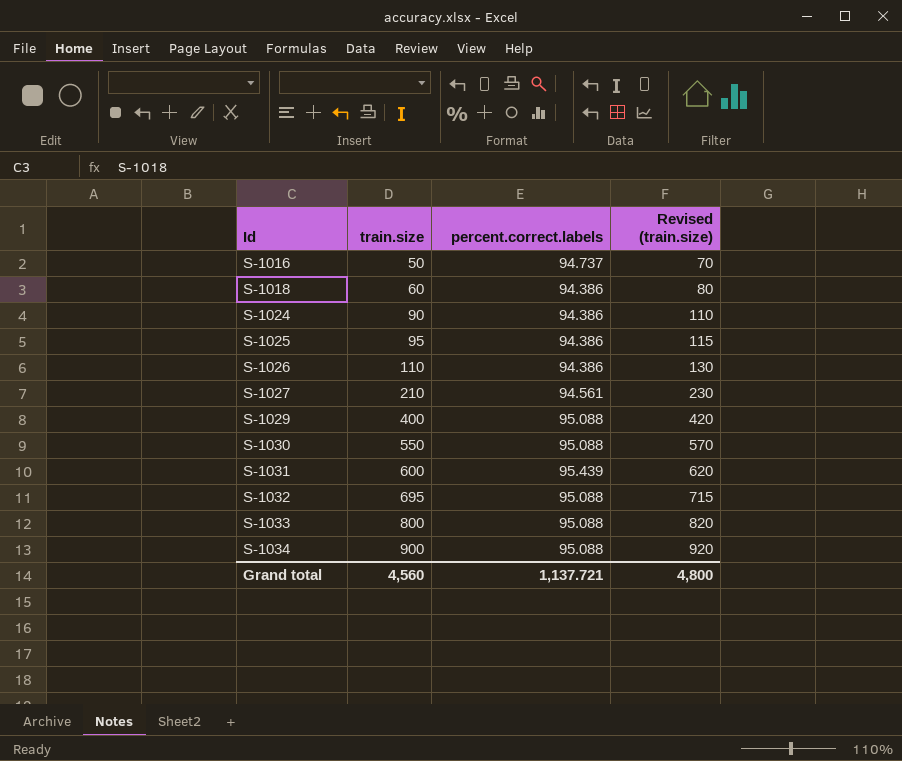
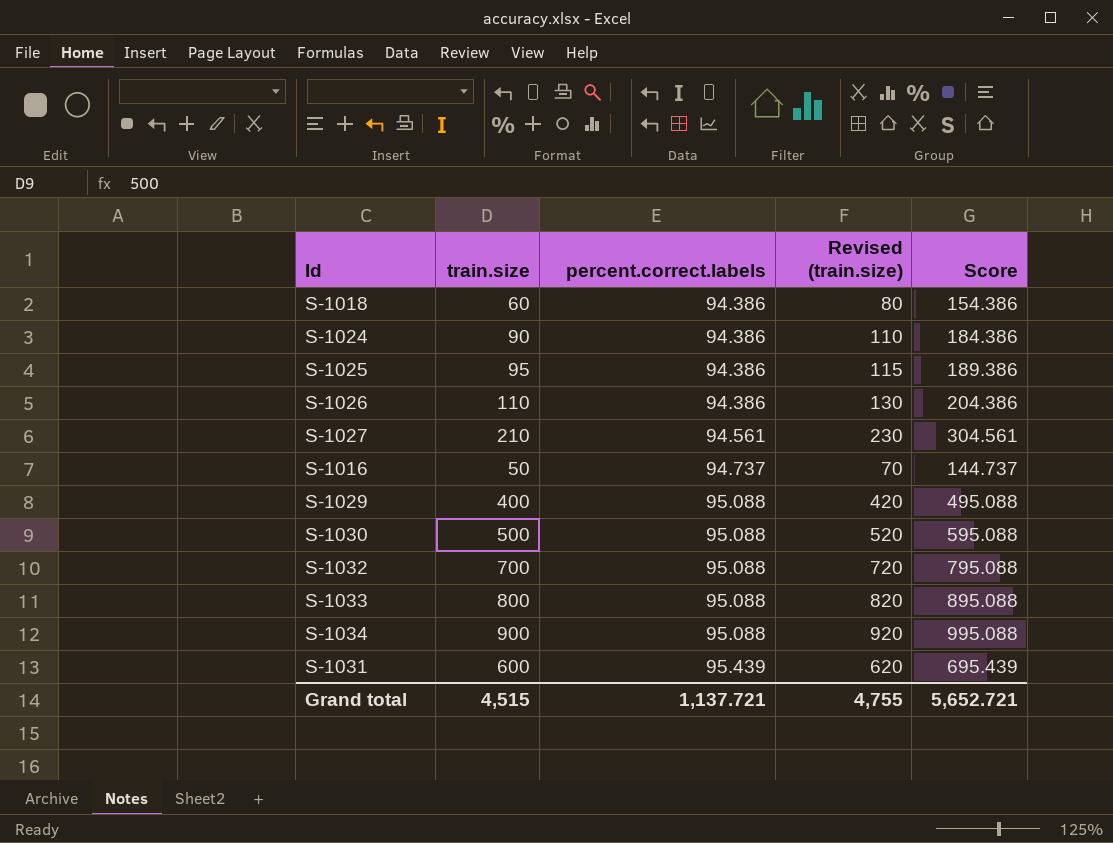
row order: Id ascending -> percent.correct.labels ascending
column Score | formula: none -> [train.size] + [percent.correct.labels]
S-1030 | train.size: 550 -> 500
S-1030 | Revised (train.size): 570 -> 520
S-1032 | train.size: 695 -> 700
S-1032 | Revised (train.size): 715 -> 720
Grand total | train.size: 4,560 -> 4,515
Grand total | Revised (train.size): 4,800 -> 4,755

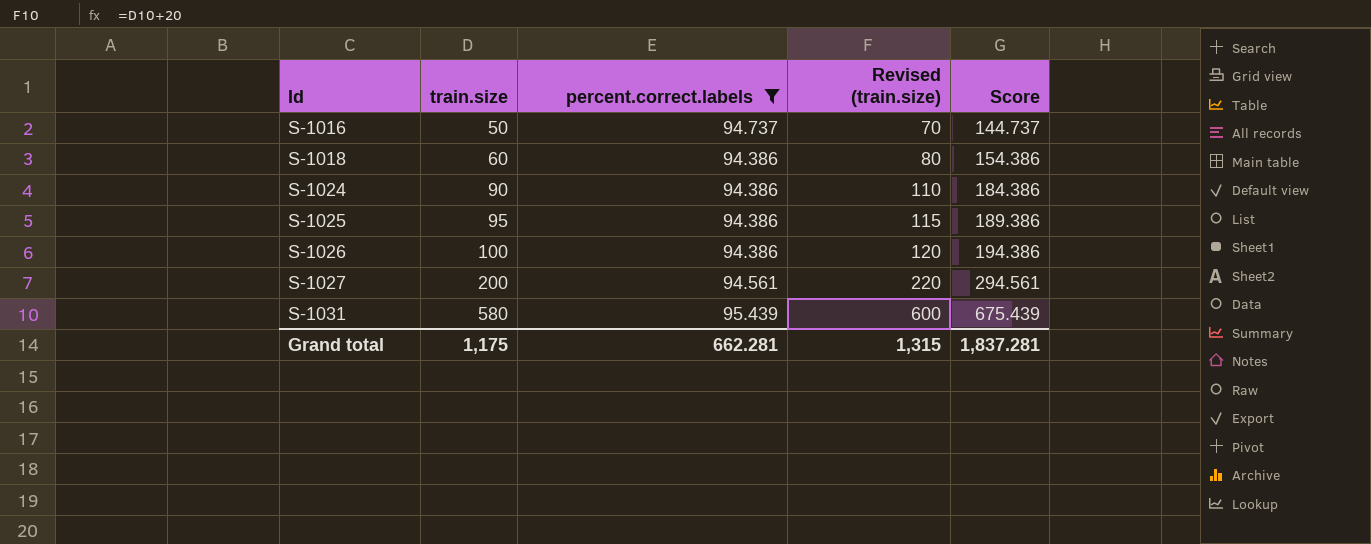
filter: none -> percent.correct.labels != 95.088
row order: percent.correct.labels ascending -> Id ascending
S-1026 | train.size: 110 -> 100
S-1026 | Revised (train.size): 130 -> 120
S-1026 | Score: 204.386 -> 194.386
S-1027 | train.size: 210 -> 200
S-1027 | Revised (train.size): 230 -> 220
S-1027 | Score: 304.561 -> 294.561
S-1031 | train.size: 600 -> 580
S-1031 | Revised (train.size): 620 -> 600
S-1031 | Score: 695.439 -> 675.439
Grand total | train.size: 4,515 -> 1,175
Grand total | percent.correct.labels: 1,137.721 -> 662.281
Grand total | Revised (train.size): 4,755 -> 1,315
Grand total | Score: 5,652.721 -> 1,837.281

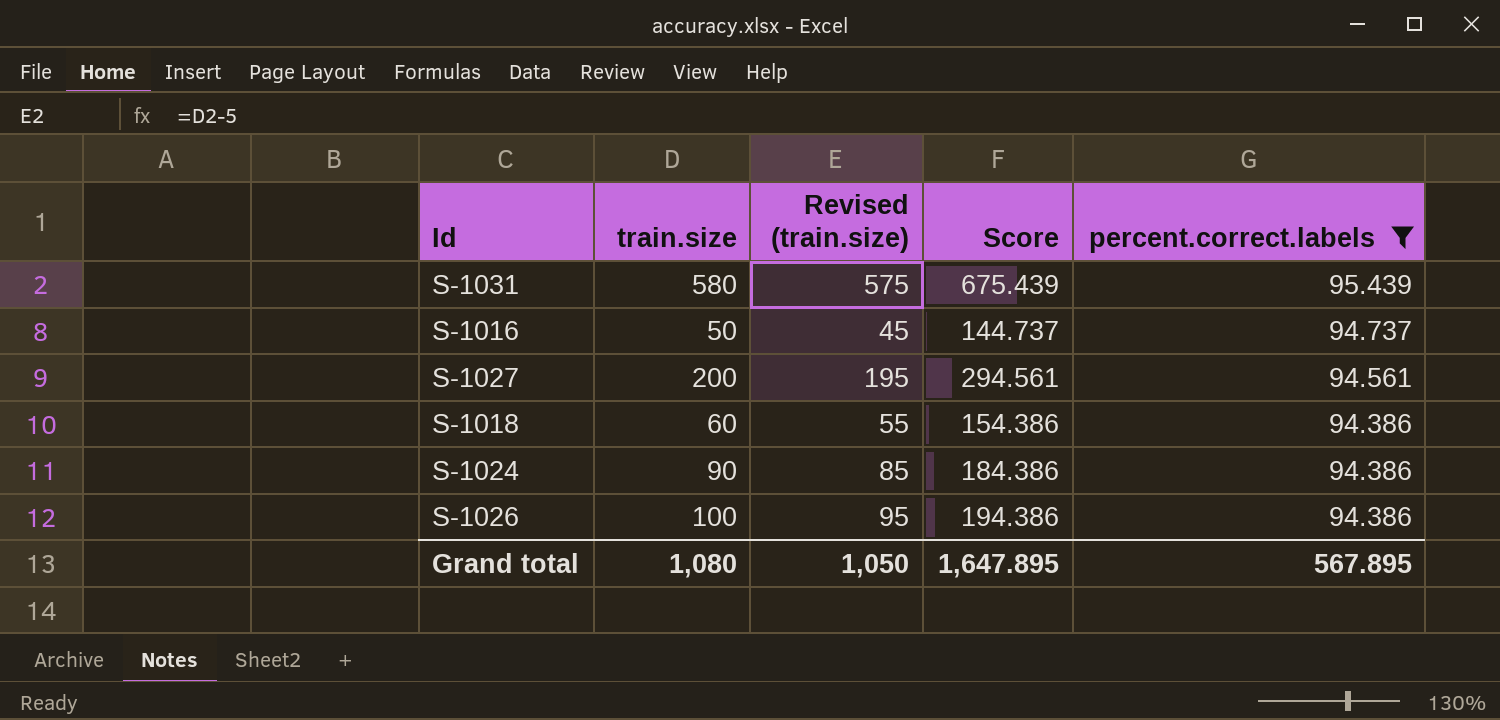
row order: Id ascending -> percent.correct.labels descending
column Revised (train.size) | formula: [train.size] + 20 -> [train.size] - 5
column percent.correct.labels | position: 3 -> 5
row S-1025: 95 | 94.386 | 115 | 189.386 -> none
Grand total | train.size: 1,175 -> 1,080
Grand total | Revised (train.size): 1,315 -> 1,050
Grand total | Score: 1,837.281 -> 1,647.895
Grand total | percent.correct.labels: 662.281 -> 567.895

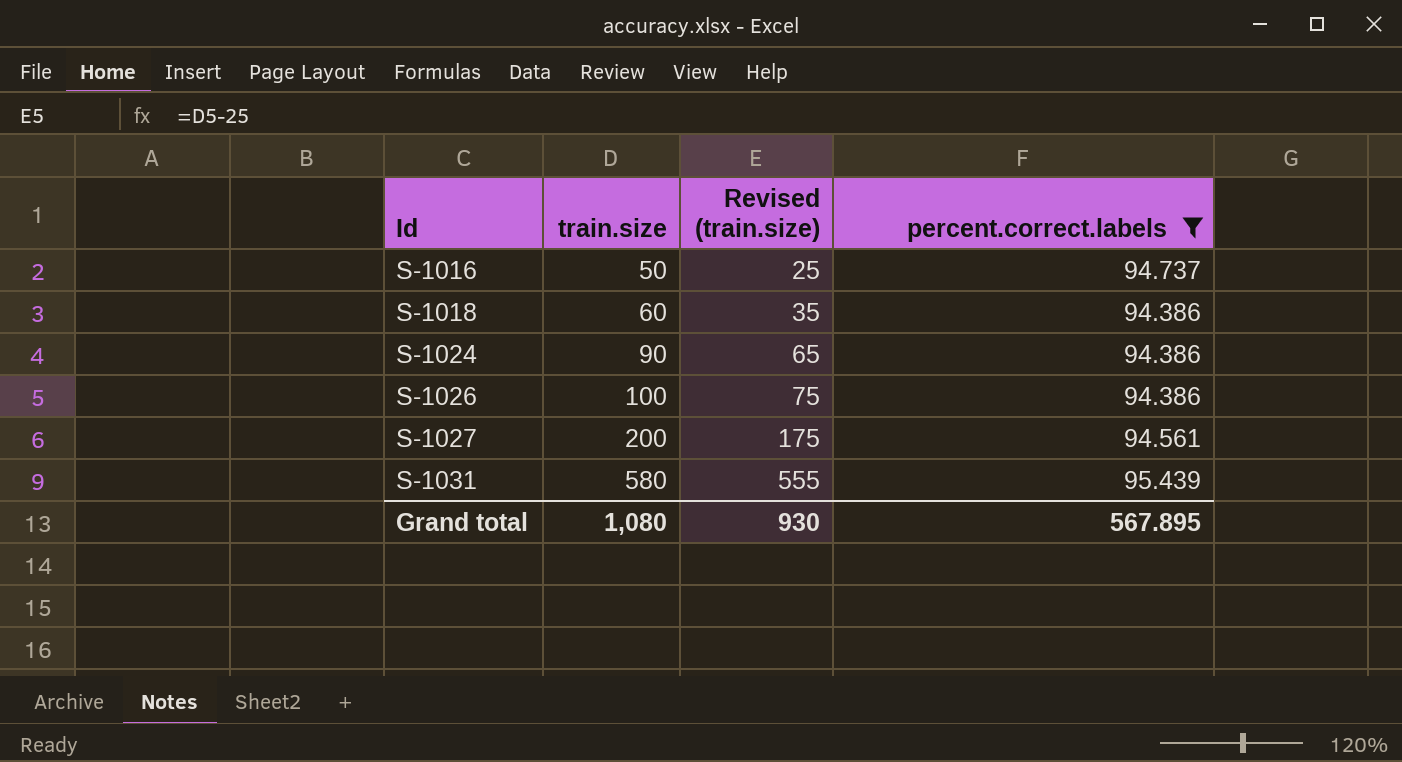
row order: percent.correct.labels descending -> Id ascending
column Score | formula: [train.size] + [percent.correct.labels] -> none
column Revised (train.size) | formula: [train.size] - 5 -> [train.size] - 25
Grand total | Revised (train.size): 1,050 -> 930

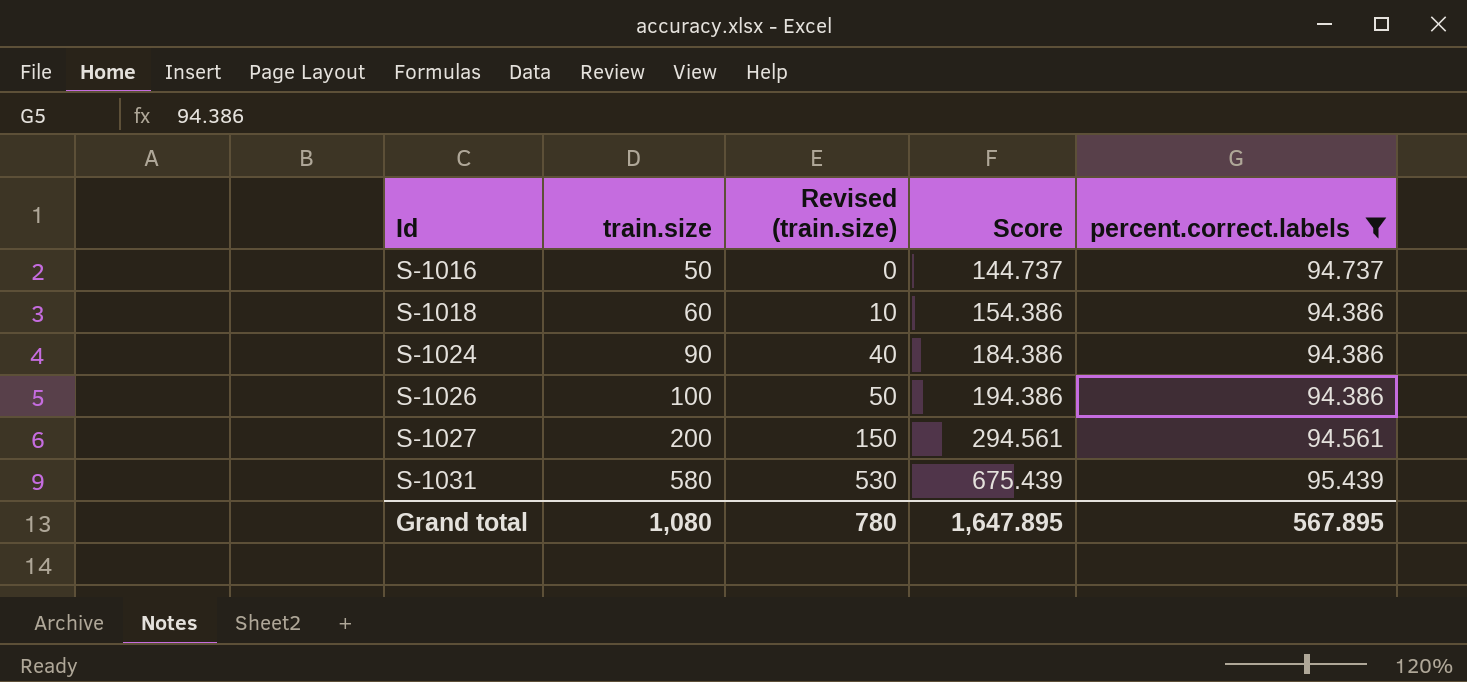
column Revised (train.size) | formula: [train.size] - 25 -> [train.size] - 50
column Score | formula: none -> [train.size] + [percent.correct.labels]
Grand total | Revised (train.size): 930 -> 780

